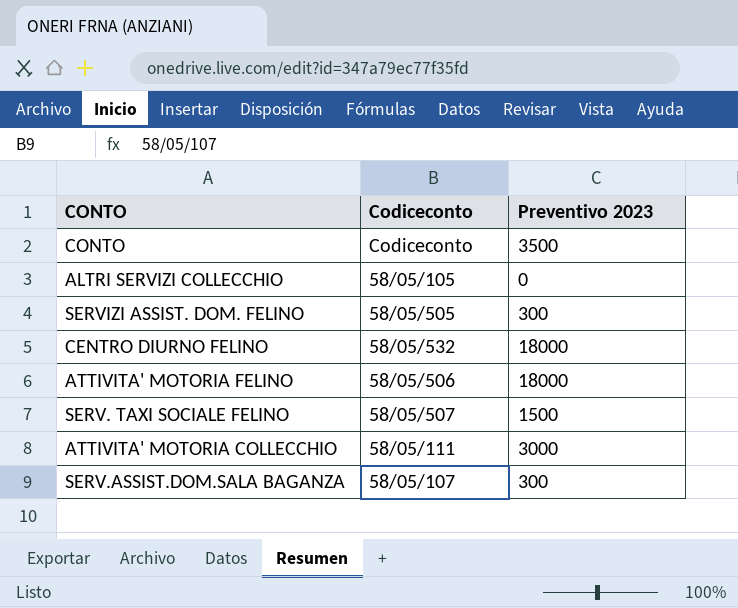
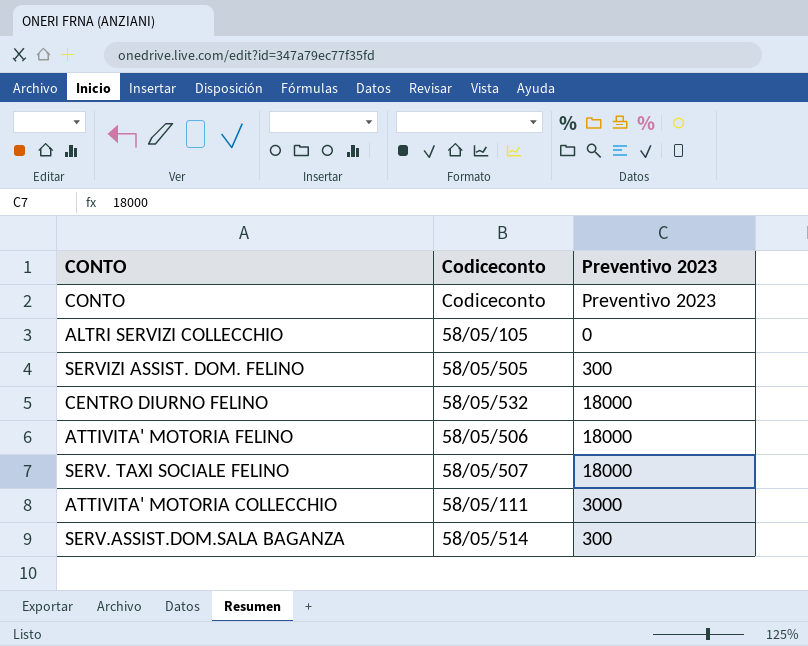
CONTO | Preventivo 2023: 3500 -> Preventivo 2023
SERV. TAXI SOCIALE FELINO | Preventivo 2023: 1500 -> 18000
SERV.ASSIST.DOM.SALA BAGANZA | Codiceconto: 58/05/107 -> 58/05/514

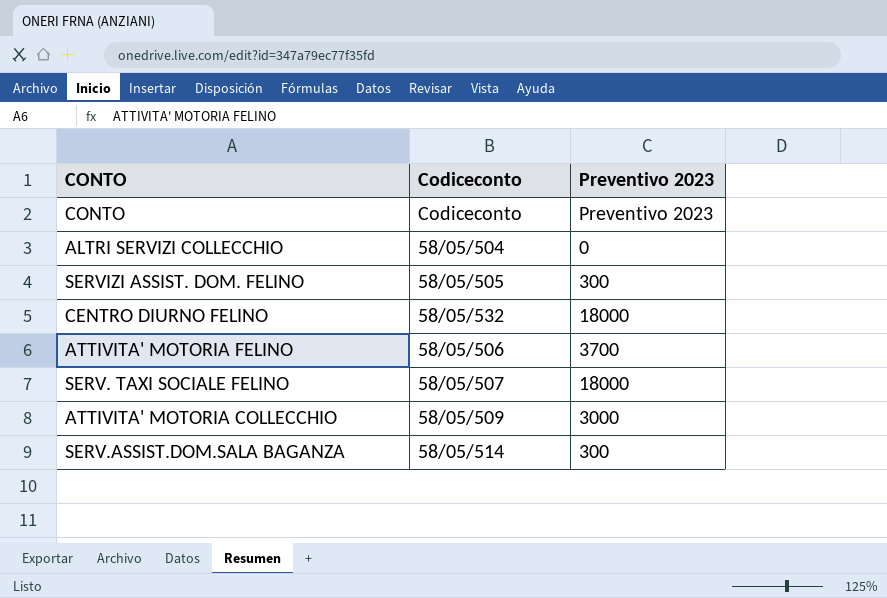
ALTRI SERVIZI COLLECCHIO | Codiceconto: 58/05/105 -> 58/05/504
ATTIVITA' MOTORIA FELINO | Preventivo 2023: 18000 -> 3700
ATTIVITA' MOTORIA COLLECCHIO | Codiceconto: 58/05/111 -> 58/05/509

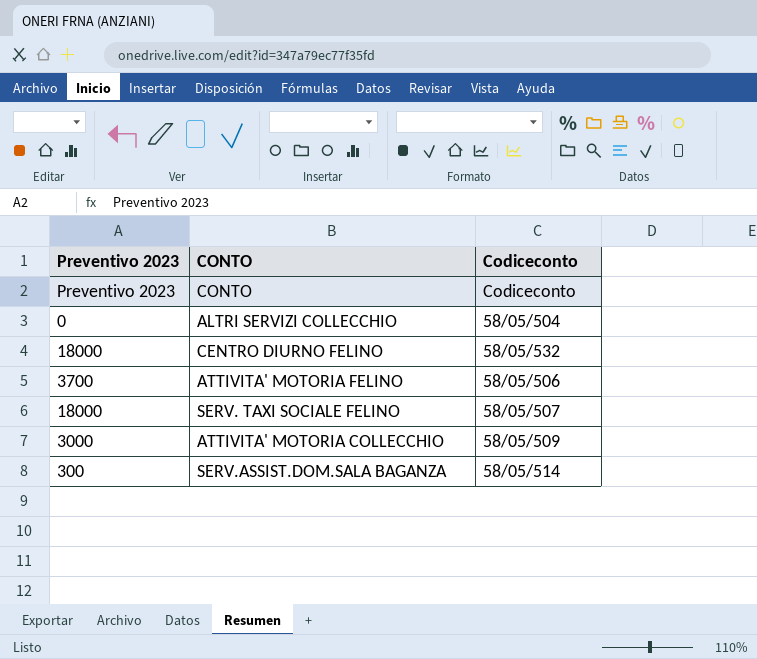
column Preventivo 2023 | position: 3 -> 1
row SERVIZI ASSIST. DOM. FELINO: 58/05/505 | 300 -> none

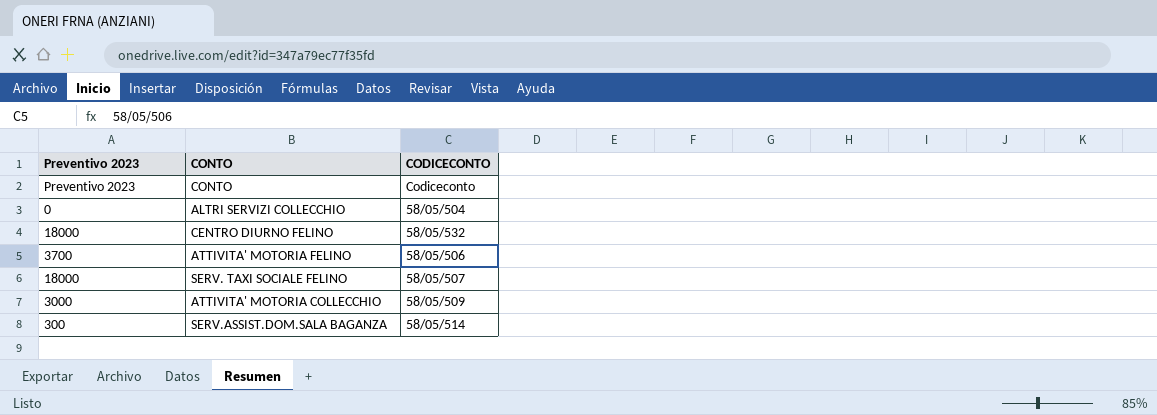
column name: Codiceconto -> CODICECONTO

